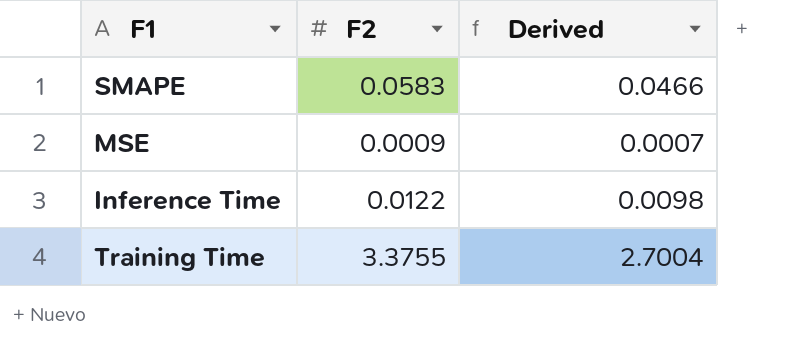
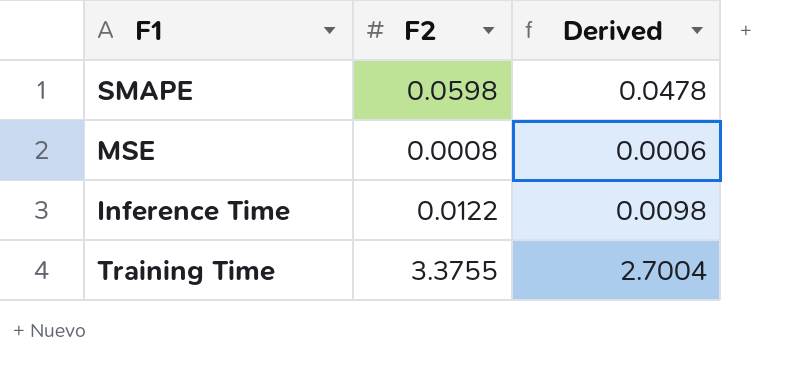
SMAPE | F2: 0.0583 -> 0.0598
SMAPE | Derived: 0.0466 -> 0.0478
MSE | F2: 0.0009 -> 0.0008
MSE | Derived: 0.0007 -> 0.0006

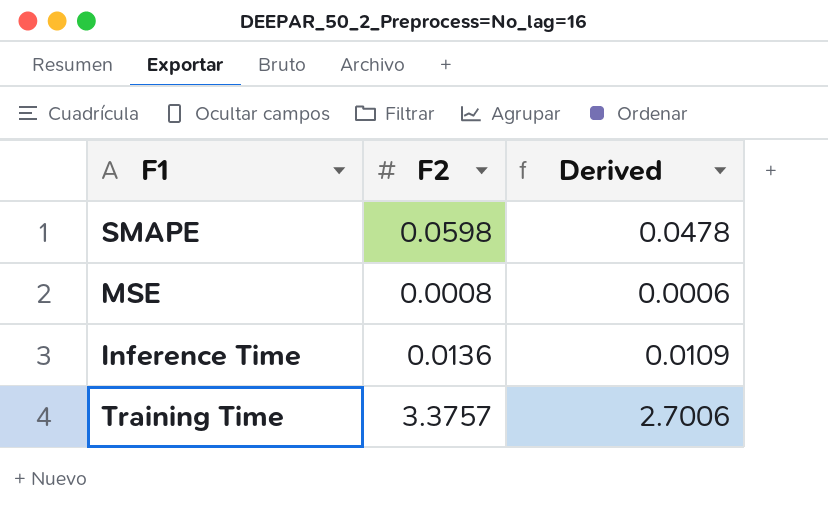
Inference Time | F2: 0.0122 -> 0.0136
Inference Time | Derived: 0.0098 -> 0.0109
Training Time | F2: 3.3755 -> 3.3757
Training Time | Derived: 2.7004 -> 2.7006

